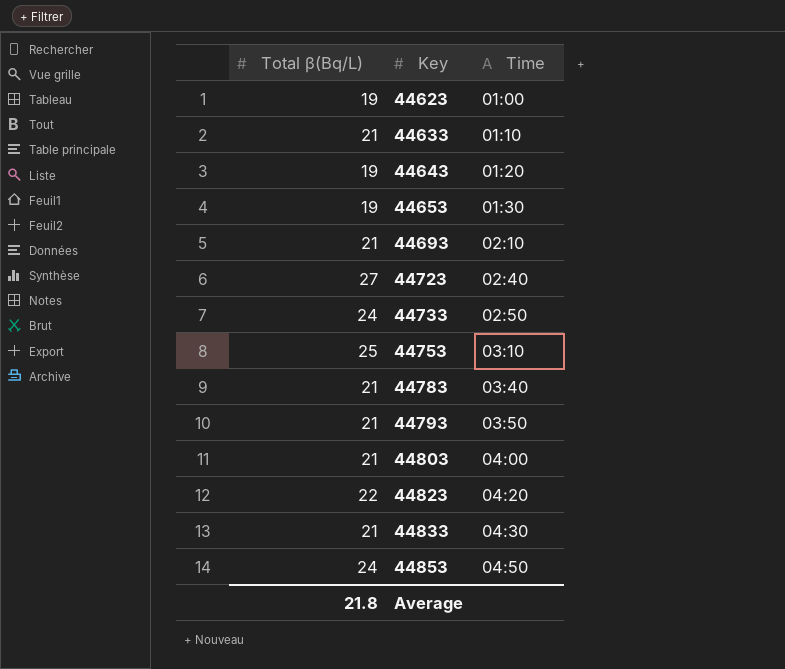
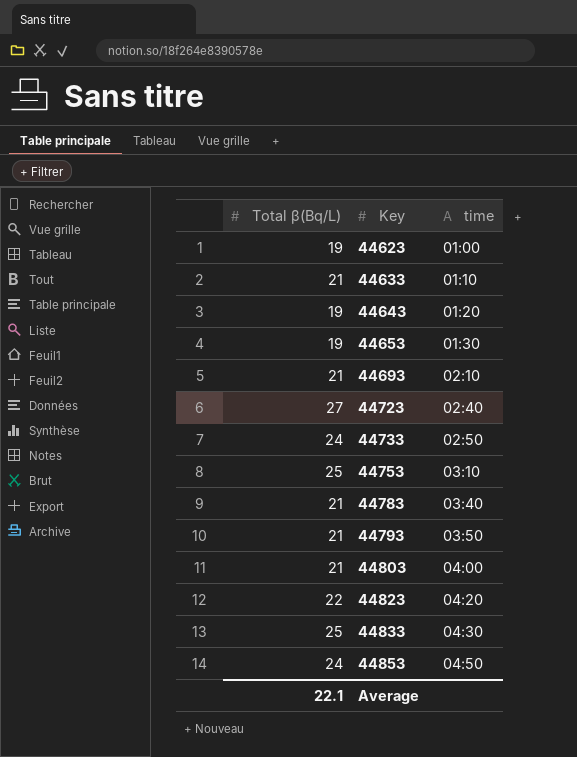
column name: Time -> time
44833 | Total β(Bq/L): 21 -> 25
Average | Total β(Bq/L): 21.8 -> 22.1

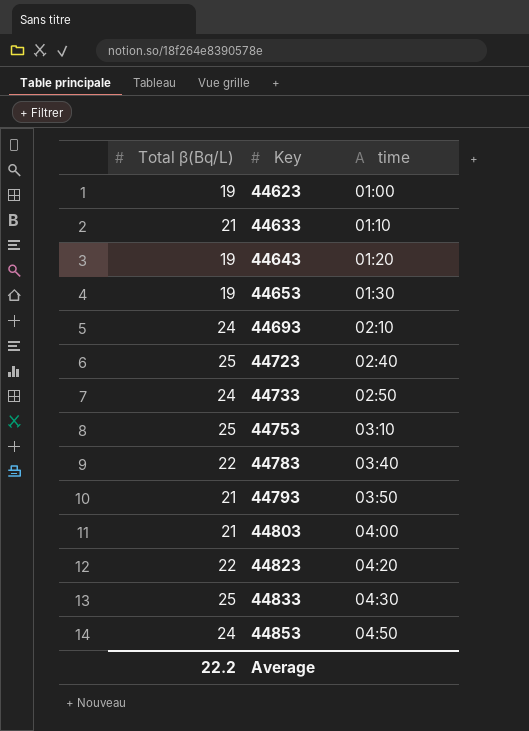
44693 | Total β(Bq/L): 21 -> 24
44723 | Total β(Bq/L): 27 -> 25
44783 | Total β(Bq/L): 21 -> 22
Average | Total β(Bq/L): 22.1 -> 22.2

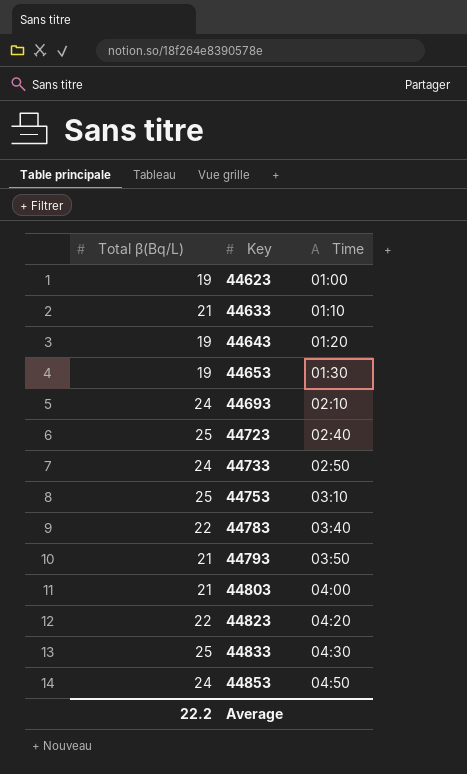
column name: time -> Time

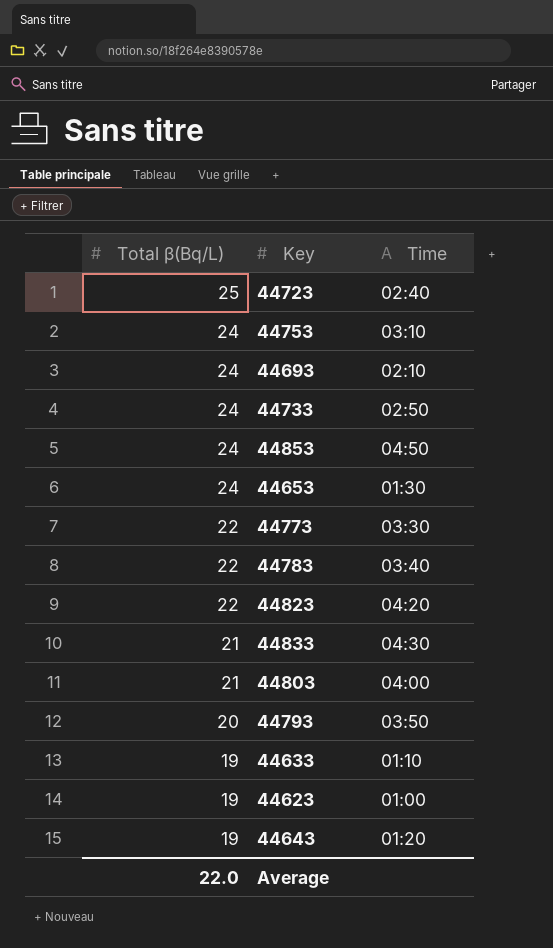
row order: Key ascending -> Total β(Bq/L) descending
44753 | Total β(Bq/L): 25 -> 24
44653 | Total β(Bq/L): 19 -> 24
row 44773: none -> 22 | 03:30
44833 | Total β(Bq/L): 25 -> 21
44793 | Total β(Bq/L): 21 -> 20
44633 | Total β(Bq/L): 21 -> 19
Average | Total β(Bq/L): 22.2 -> 22.0

